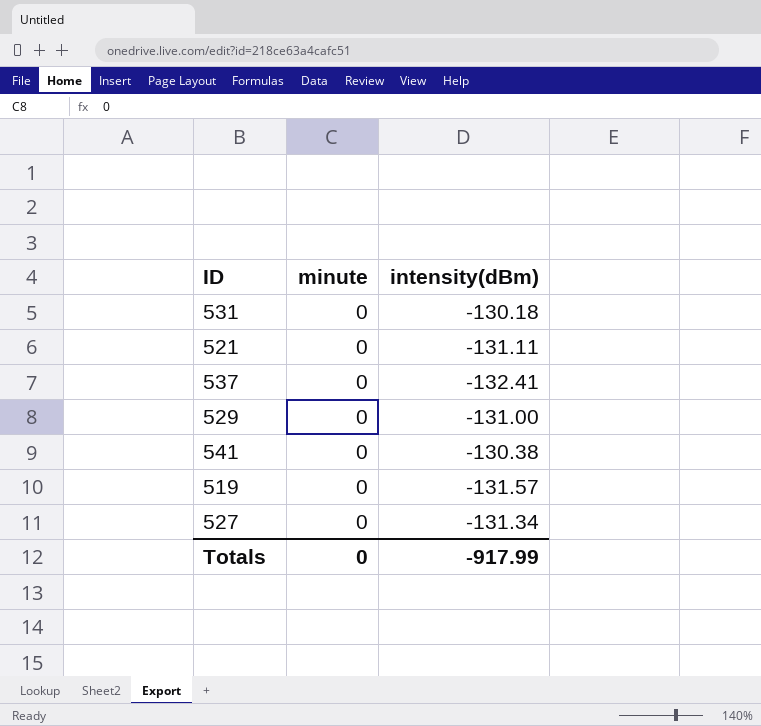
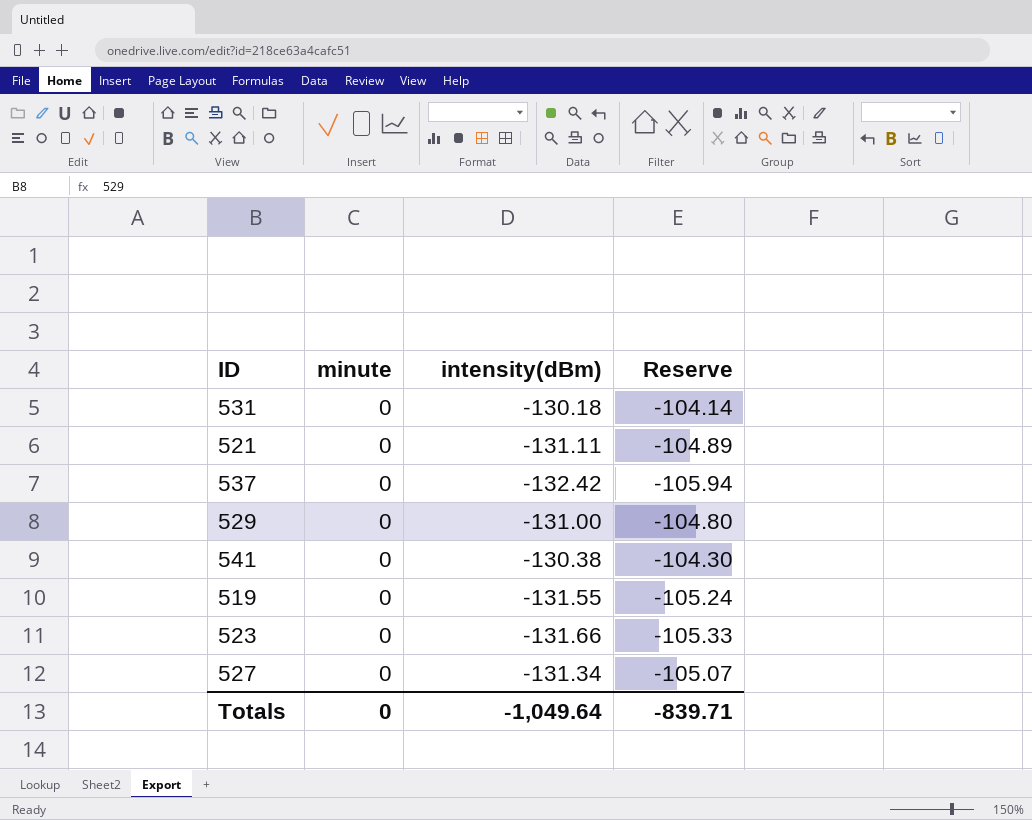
column Reserve | formula: none -> [intensity(dBm)] * 0.8
537 | intensity(dBm): -132.41 -> -132.42
519 | intensity(dBm): -131.57 -> -131.55
row 523: none -> 0 | -131.66 | -105.33
Totals | intensity(dBm): -917.99 -> -1,049.64

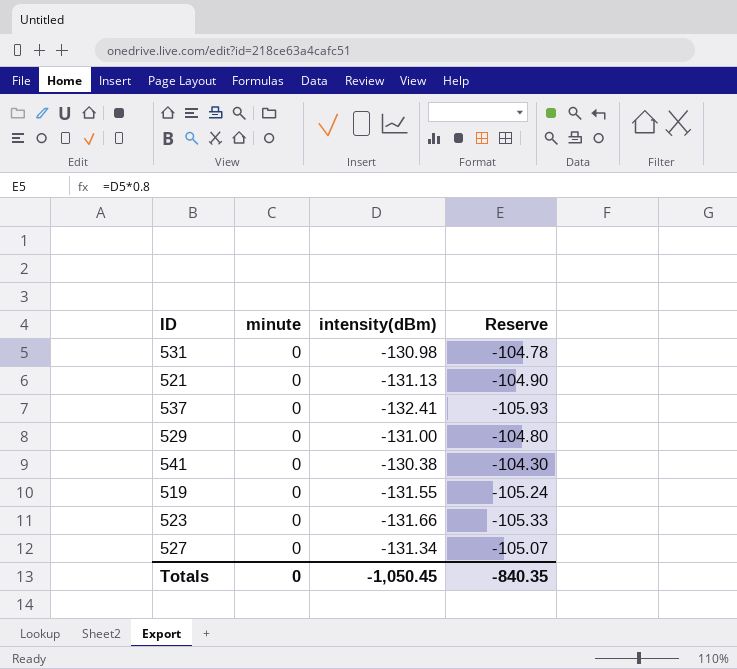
531 | intensity(dBm): -130.18 -> -130.98
531 | Reserve: -104.14 -> -104.78
521 | intensity(dBm): -131.11 -> -131.13
521 | Reserve: -104.89 -> -104.90
537 | intensity(dBm): -132.42 -> -132.41
537 | Reserve: -105.94 -> -105.93
Totals | intensity(dBm): -1,049.64 -> -1,050.45
Totals | Reserve: -839.71 -> -840.35

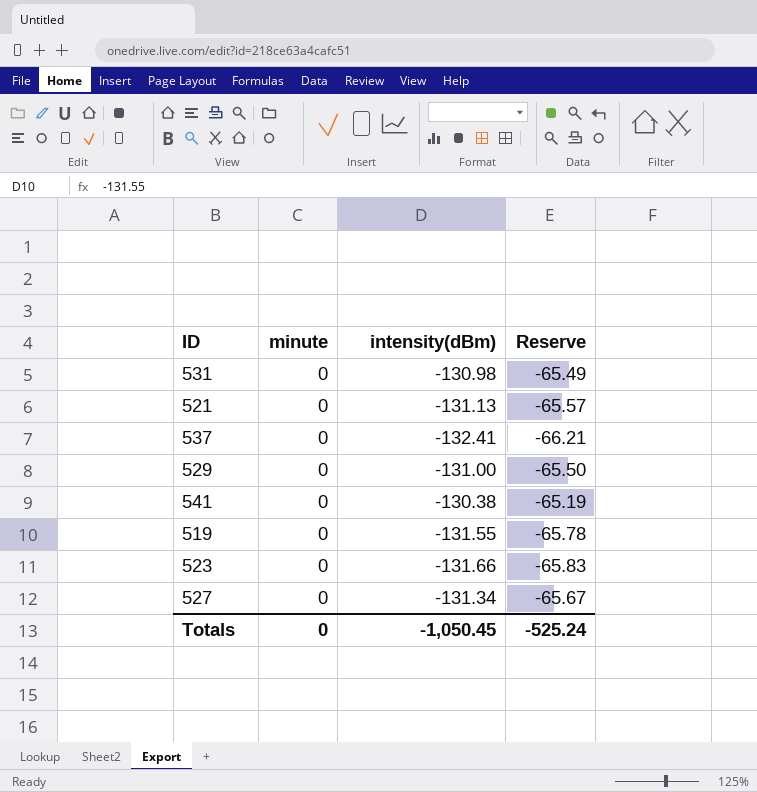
column Reserve | formula: [intensity(dBm)] * 0.8 -> [intensity(dBm)] * 0.5
Totals | Reserve: -840.35 -> -525.24

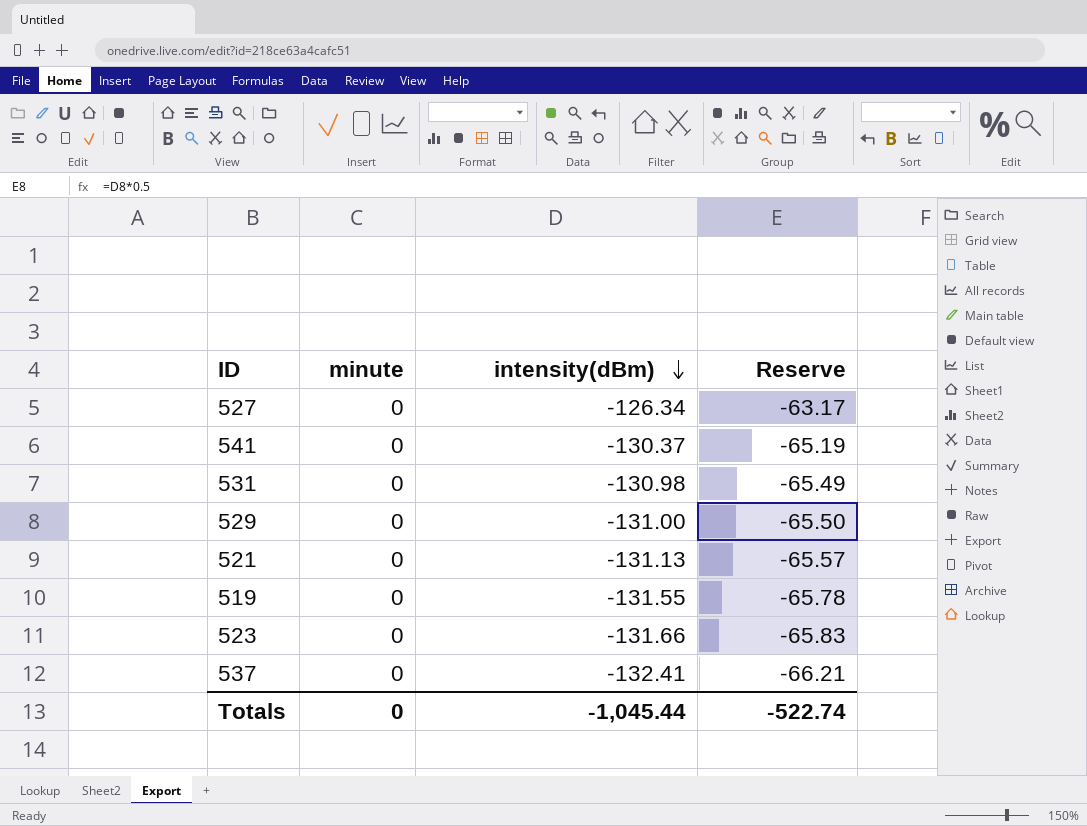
row order: none -> intensity(dBm) descending
527 | intensity(dBm): -131.34 -> -126.34
527 | Reserve: -65.67 -> -63.17
541 | intensity(dBm): -130.38 -> -130.37
Totals | intensity(dBm): -1,050.45 -> -1,045.44
Totals | Reserve: -525.24 -> -522.74

